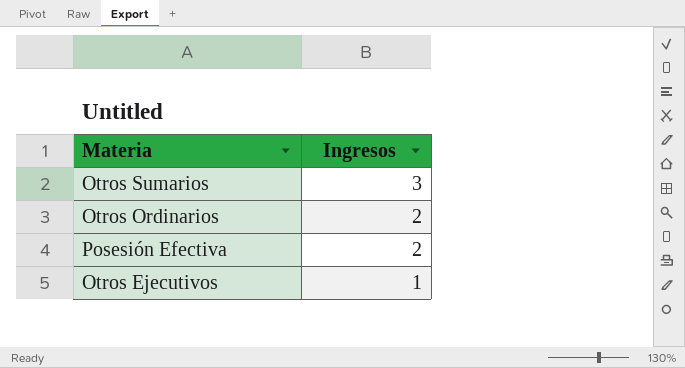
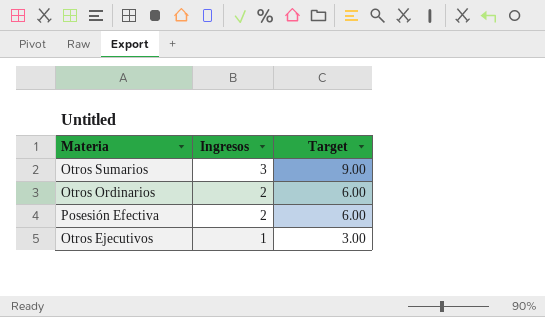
column Target | formula: none -> [Ingresos] * 3

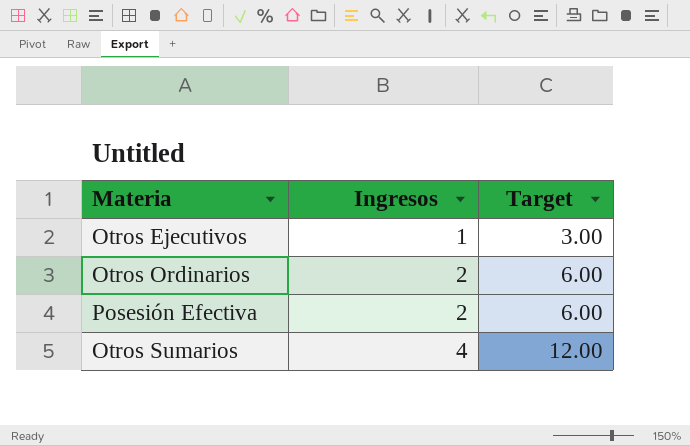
row order: Ingresos descending -> Ingresos ascending
Otros Sumarios | Ingresos: 3 -> 4
Otros Sumarios | Target: 9.00 -> 12.00

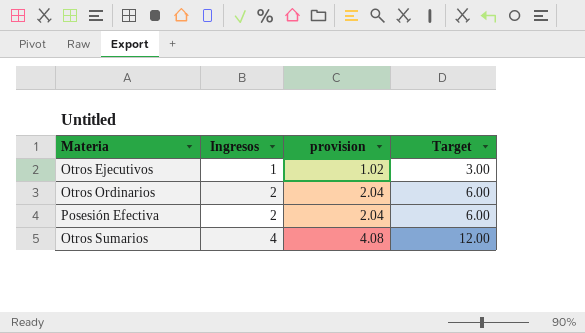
column provision | formula: none -> [Ingresos] * 1.02

